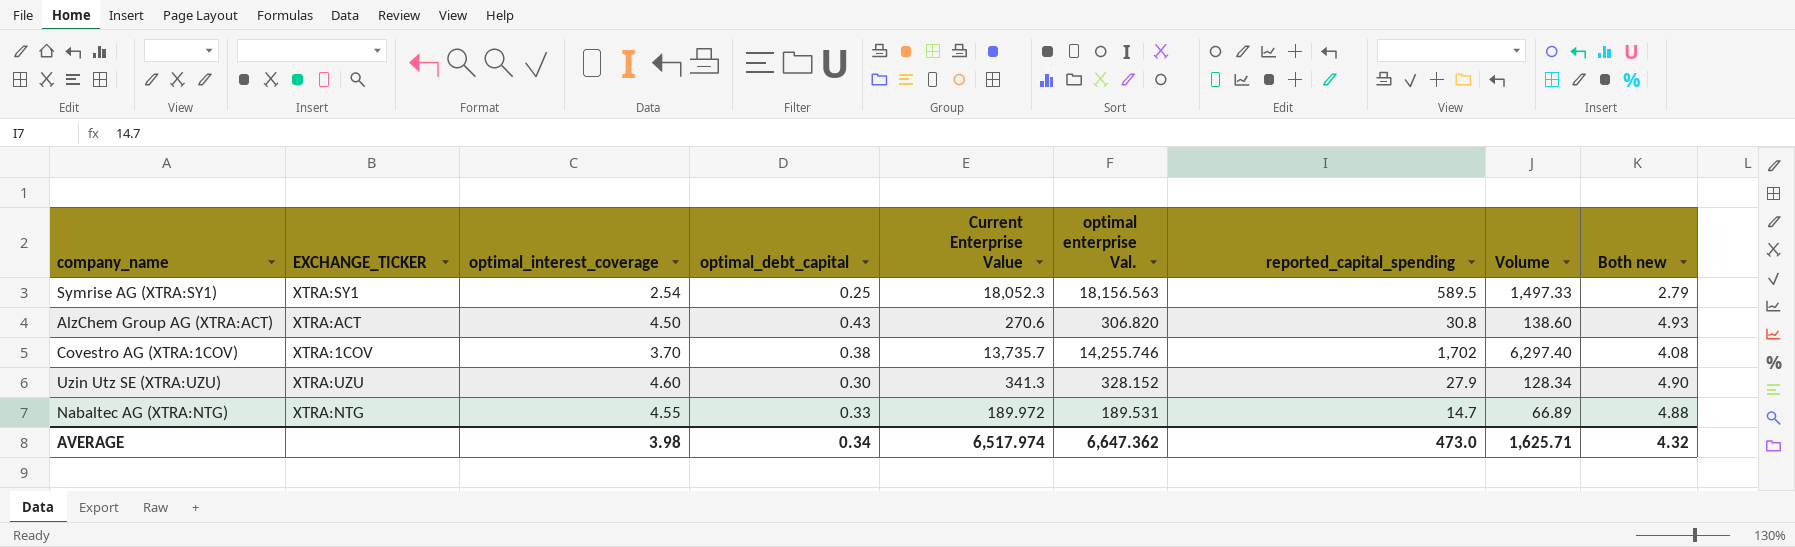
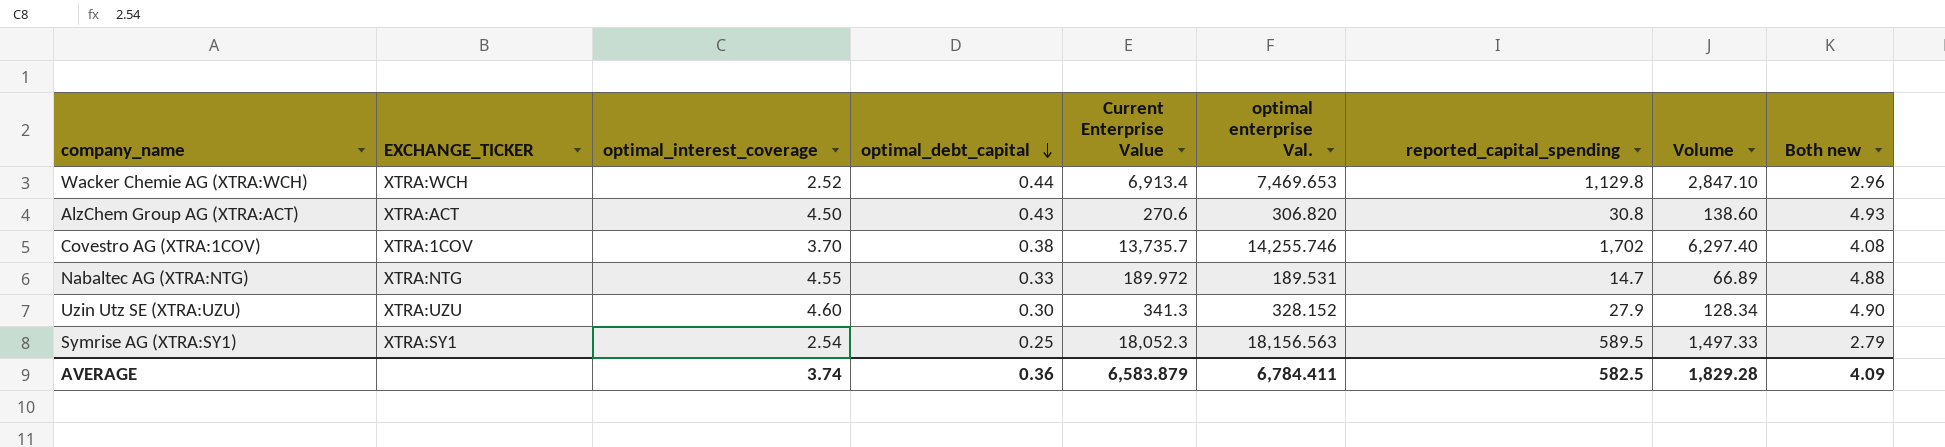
row order: none -> optimal_debt_capital descending
row Wacker Chemie AG (XTRA:WCH): none -> XTRA:WCH | 2.52 | 0.44 | 6,913.4 | 7,469.653 | 1,129.8 | 2,847.10 | 2.96
AVERAGE | optimal_interest_coverage: 3.98 -> 3.74
AVERAGE | optimal_debt_capital: 0.34 -> 0.36
AVERAGE | Current Enterprise Value: 6,517.974 -> 6,583.879
AVERAGE | optimal enterprise Val.: 6,647.362 -> 6,784.411
AVERAGE | reported_capital_spending: 473.0 -> 582.5
AVERAGE | Volume: 1,625.71 -> 1,829.28
AVERAGE | Both new: 4.32 -> 4.09

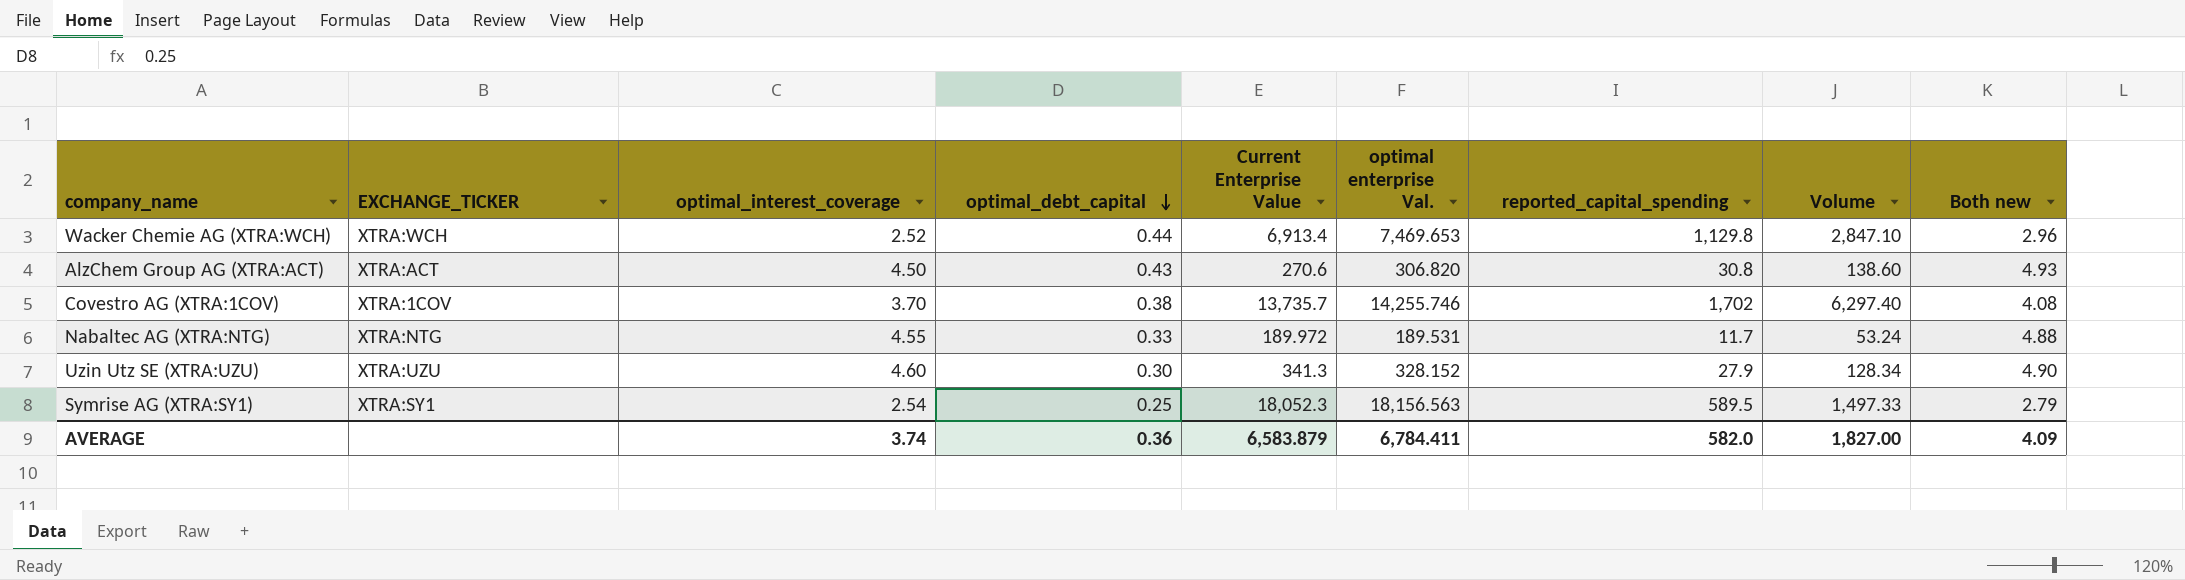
Nabaltec AG (XTRA:NTG) | reported_capital_spending: 14.7 -> 11.7
Nabaltec AG (XTRA:NTG) | Volume: 66.89 -> 53.24
AVERAGE | reported_capital_spending: 582.5 -> 582.0
AVERAGE | Volume: 1,829.28 -> 1,827.00

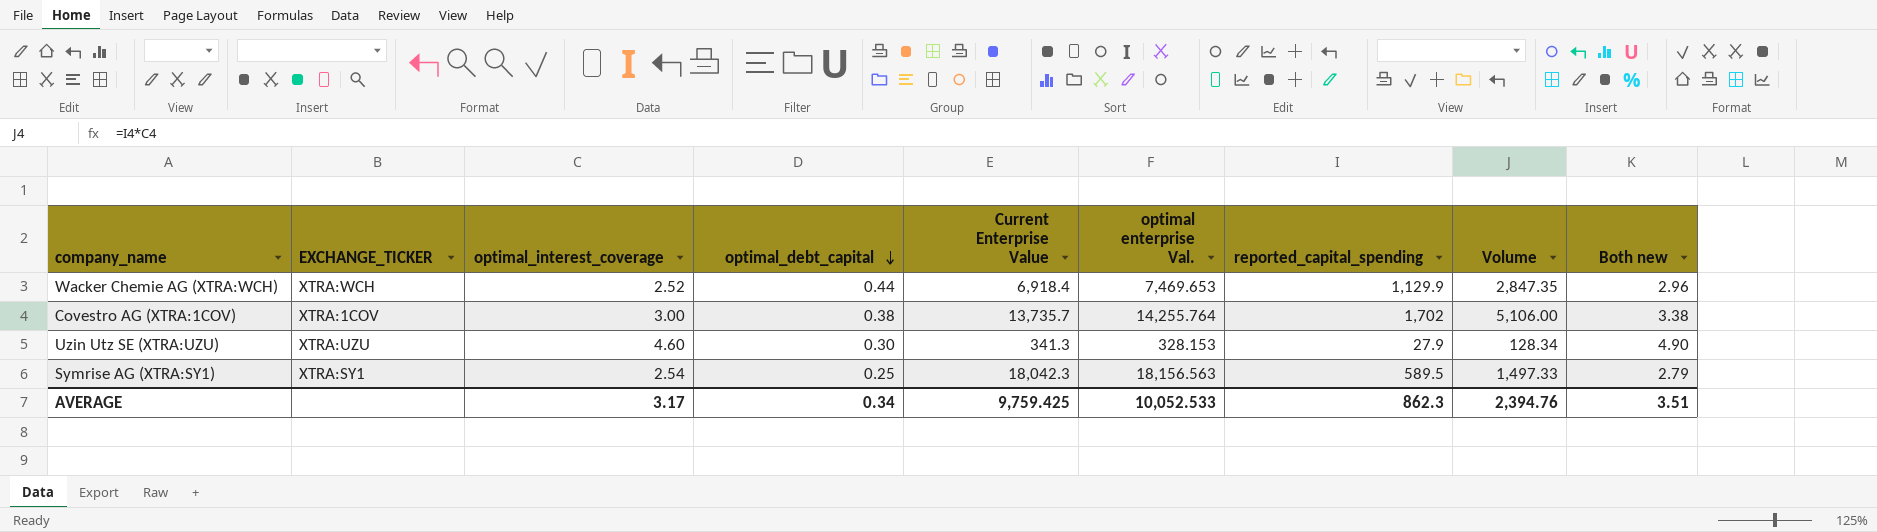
row AlzChem Group AG (XTRA:ACT): XTRA:ACT | 4.50 | 0.43 | 270.6 | 306.820 | 30.8 | 138.60 | 4.93 -> none
row Nabaltec AG (XTRA:NTG): XTRA:NTG | 4.55 | 0.33 | 189.972 | 189.531 | 11.7 | 53.24 | 4.88 -> none
Wacker Chemie AG (XTRA:WCH) | Current Enterprise Value: 6,913.4 -> 6,918.4
Wacker Chemie AG (XTRA:WCH) | reported_capital_spending: 1,129.8 -> 1,129.9
Wacker Chemie AG (XTRA:WCH) | Volume: 2,847.10 -> 2,847.35
Covestro AG (XTRA:1COV) | optimal_interest_coverage: 3.70 -> 3.00
Covestro AG (XTRA:1COV) | optimal enterprise Val.: 14,255.746 -> 14,255.764
Covestro AG (XTRA:1COV) | Volume: 6,297.40 -> 5,106.00
Covestro AG (XTRA:1COV) | Both new: 4.08 -> 3.38
Uzin Utz SE (XTRA:UZU) | optimal enterprise Val.: 328.152 -> 328.153
Symrise AG (XTRA:SY1) | Current Enterprise Value: 18,052.3 -> 18,042.3
AVERAGE | optimal_interest_coverage: 3.74 -> 3.17
AVERAGE | optimal_debt_capital: 0.36 -> 0.34
AVERAGE | Current Enterprise Value: 6,583.879 -> 9,759.425
AVERAGE | optimal enterprise Val.: 6,784.411 -> 10,052.533
AVERAGE | reported_capital_spending: 582.0 -> 862.3
AVERAGE | Volume: 1,827.00 -> 2,394.76
AVERAGE | Both new: 4.09 -> 3.51

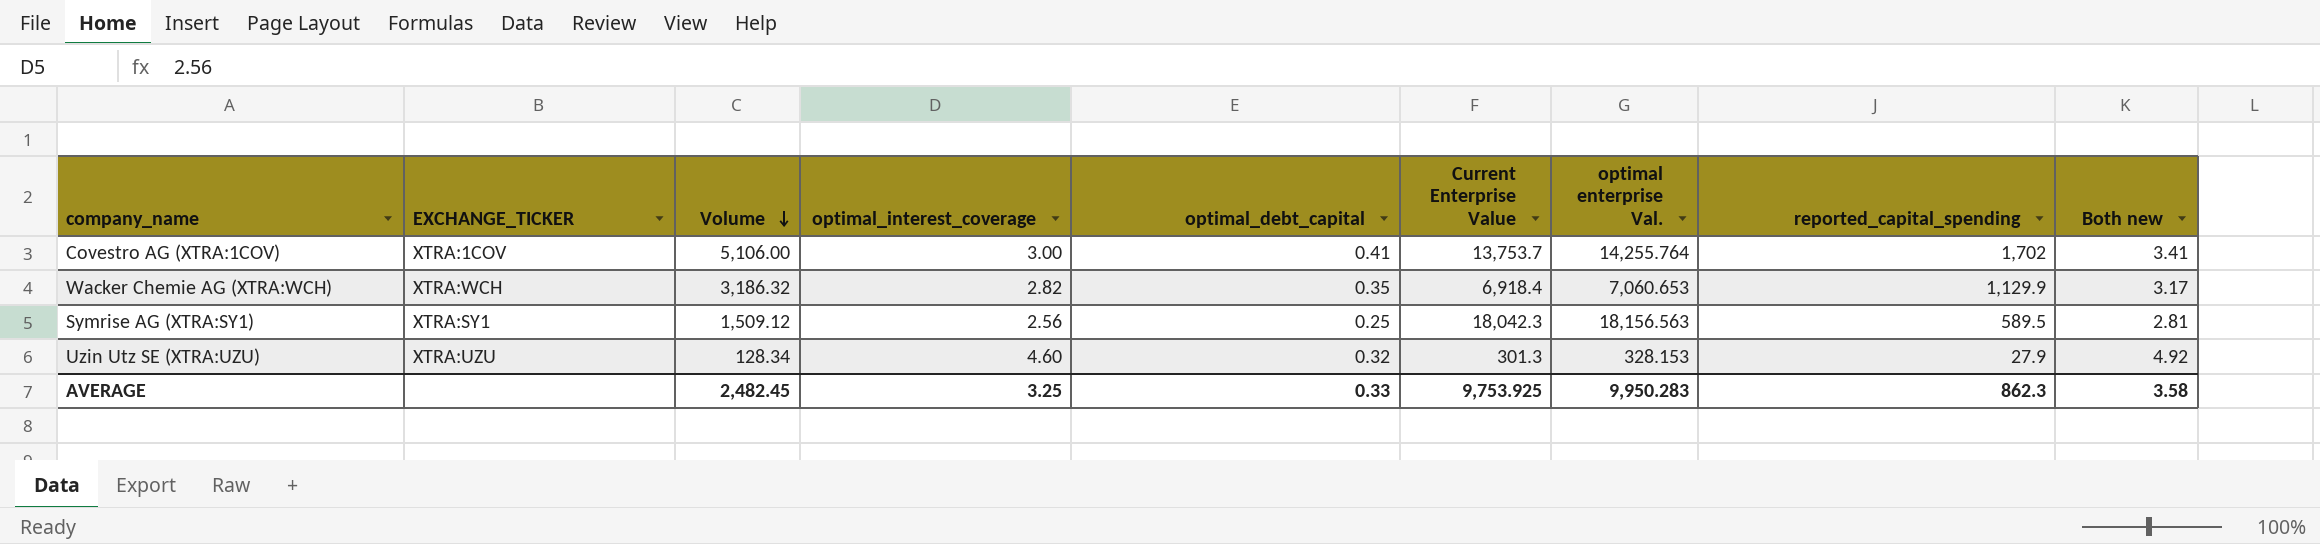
row order: optimal_debt_capital descending -> Volume descending
column Volume | position: 8 -> 3
Covestro AG (XTRA:1COV) | optimal_debt_capital: 0.38 -> 0.41
Covestro AG (XTRA:1COV) | Current Enterprise Value: 13,735.7 -> 13,753.7
Covestro AG (XTRA:1COV) | Both new: 3.38 -> 3.41
Wacker Chemie AG (XTRA:WCH) | Volume: 2,847.35 -> 3,186.32
Wacker Chemie AG (XTRA:WCH) | optimal_interest_coverage: 2.52 -> 2.82
Wacker Chemie AG (XTRA:WCH) | optimal_debt_capital: 0.44 -> 0.35
Wacker Chemie AG (XTRA:WCH) | optimal enterprise Val.: 7,469.653 -> 7,060.653
Wacker Chemie AG (XTRA:WCH) | Both new: 2.96 -> 3.17
Symrise AG (XTRA:SY1) | Volume: 1,497.33 -> 1,509.12
Symrise AG (XTRA:SY1) | optimal_interest_coverage: 2.54 -> 2.56
Symrise AG (XTRA:SY1) | Both new: 2.79 -> 2.81
Uzin Utz SE (XTRA:UZU) | optimal_debt_capital: 0.30 -> 0.32
Uzin Utz SE (XTRA:UZU) | Current Enterprise Value: 341.3 -> 301.3
Uzin Utz SE (XTRA:UZU) | Both new: 4.90 -> 4.92
AVERAGE | Volume: 2,394.76 -> 2,482.45
AVERAGE | optimal_interest_coverage: 3.17 -> 3.25
AVERAGE | optimal_debt_capital: 0.34 -> 0.33
AVERAGE | Current Enterprise Value: 9,759.425 -> 9,753.925
AVERAGE | optimal enterprise Val.: 10,052.533 -> 9,950.283
AVERAGE | Both new: 3.51 -> 3.58

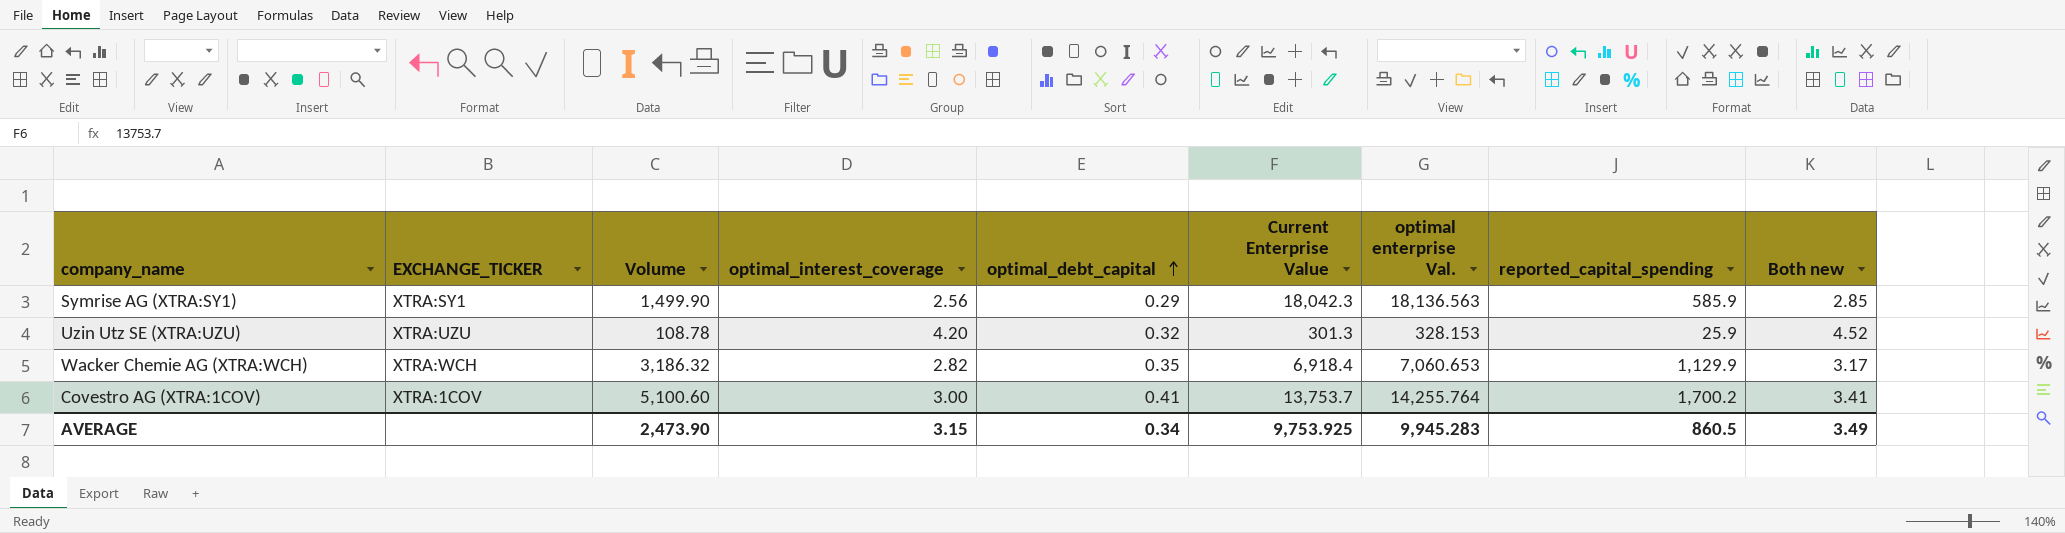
row order: Volume descending -> optimal_debt_capital ascending
Symrise AG (XTRA:SY1) | Volume: 1,509.12 -> 1,499.90
Symrise AG (XTRA:SY1) | optimal_debt_capital: 0.25 -> 0.29
Symrise AG (XTRA:SY1) | optimal enterprise Val.: 18,156.563 -> 18,136.563
Symrise AG (XTRA:SY1) | reported_capital_spending: 589.5 -> 585.9
Symrise AG (XTRA:SY1) | Both new: 2.81 -> 2.85
Uzin Utz SE (XTRA:UZU) | Volume: 128.34 -> 108.78
Uzin Utz SE (XTRA:UZU) | optimal_interest_coverage: 4.60 -> 4.20
Uzin Utz SE (XTRA:UZU) | reported_capital_spending: 27.9 -> 25.9
Uzin Utz SE (XTRA:UZU) | Both new: 4.92 -> 4.52
Covestro AG (XTRA:1COV) | Volume: 5,106.00 -> 5,100.60
Covestro AG (XTRA:1COV) | reported_capital_spending: 1,702 -> 1,700.2
AVERAGE | Volume: 2,482.45 -> 2,473.90
AVERAGE | optimal_interest_coverage: 3.25 -> 3.15
AVERAGE | optimal_debt_capital: 0.33 -> 0.34
AVERAGE | optimal enterprise Val.: 9,950.283 -> 9,945.283
AVERAGE | reported_capital_spending: 862.3 -> 860.5
AVERAGE | Both new: 3.58 -> 3.49

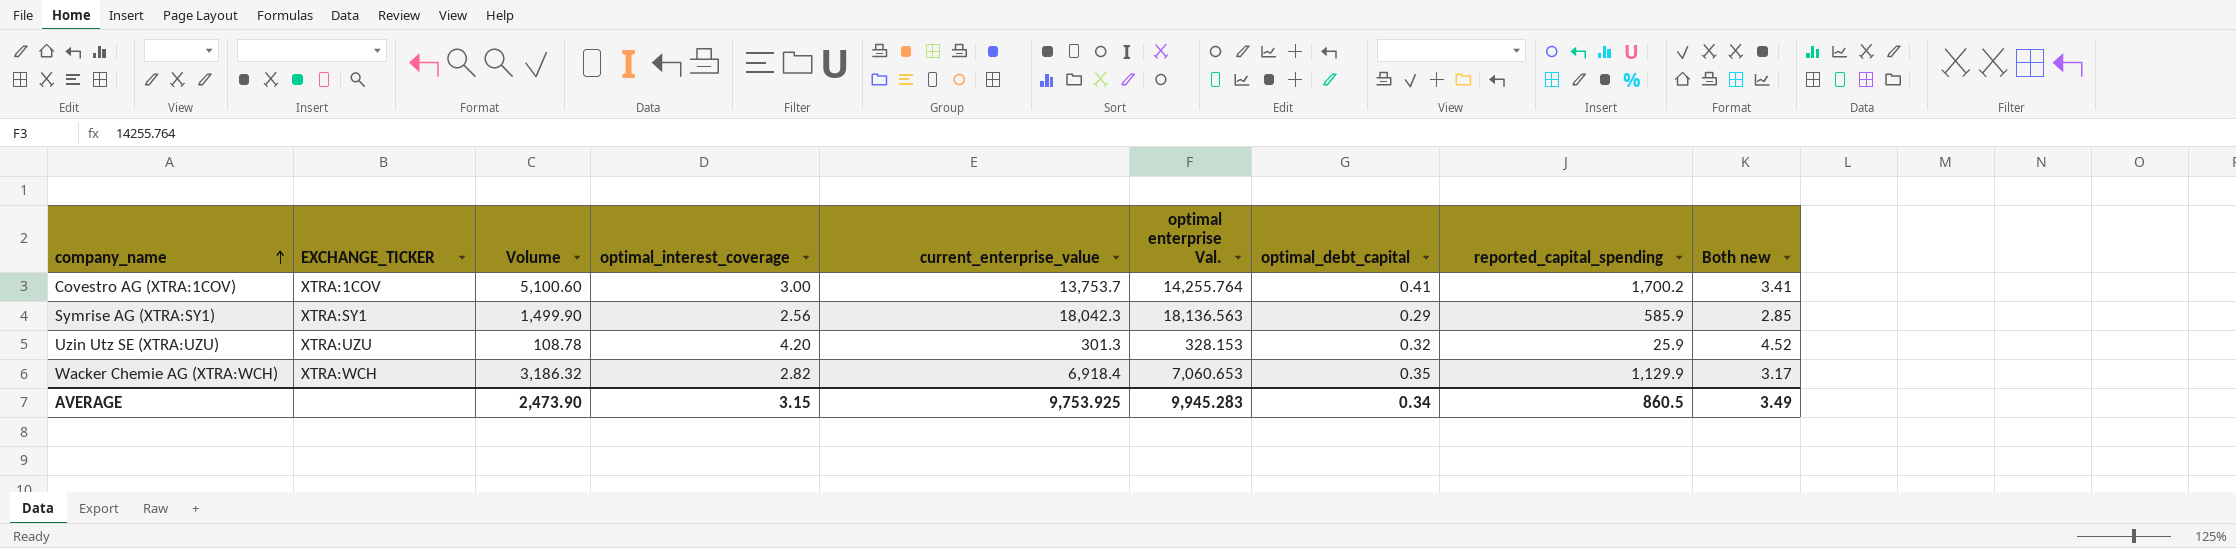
row order: optimal_debt_capital ascending -> company_name ascending
column name: Current Enterprise Value -> current_enterprise_value
column optimal_debt_capital | position: 5 -> 7

